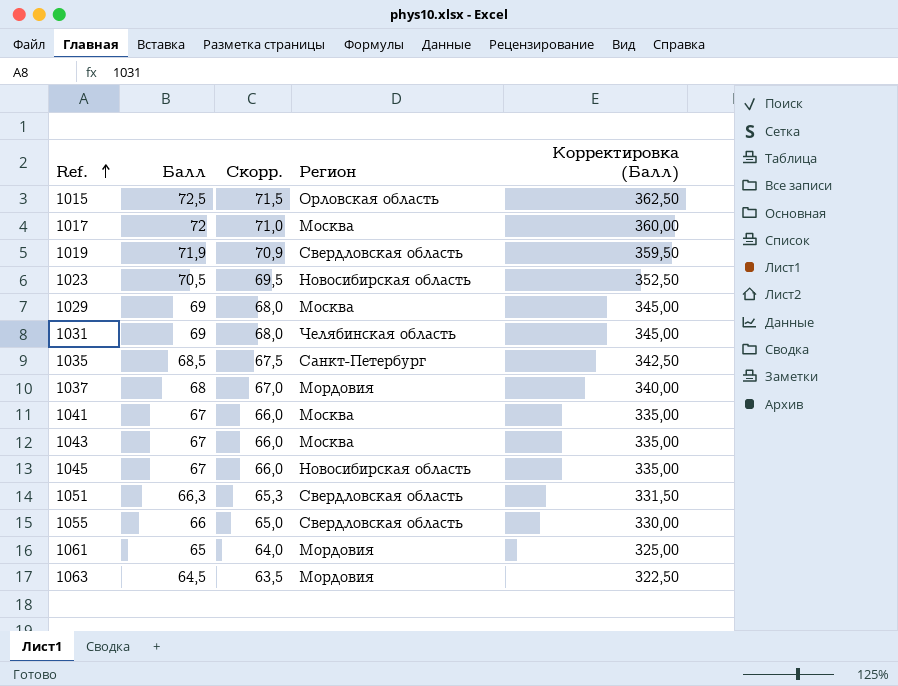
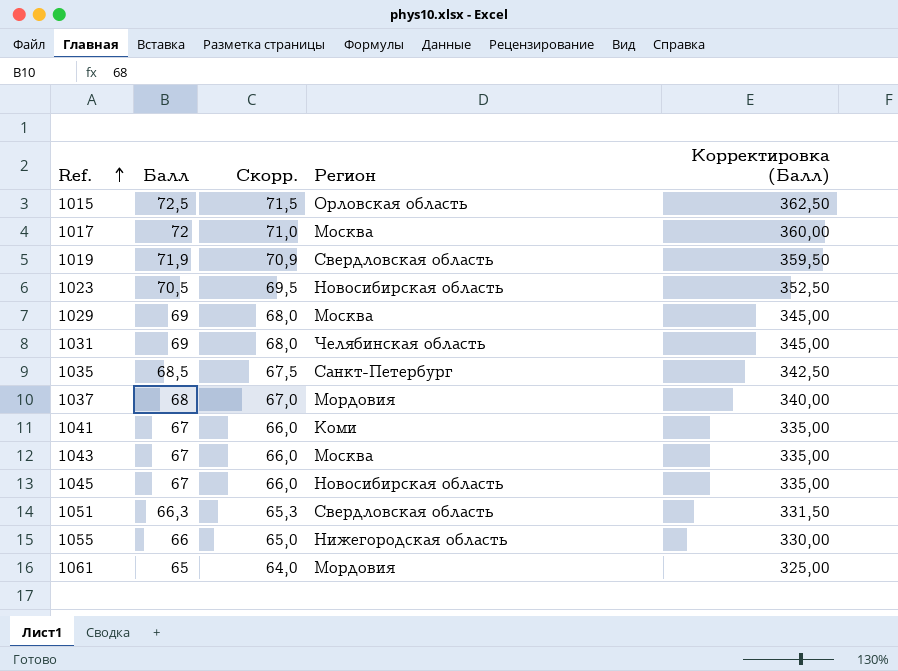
row 1063: 64,5 | 63,5 | Мордовия | 322,50 -> none
1041 | Регион: Москва -> Коми
1055 | Регион: Свердловская область -> Нижегородская область

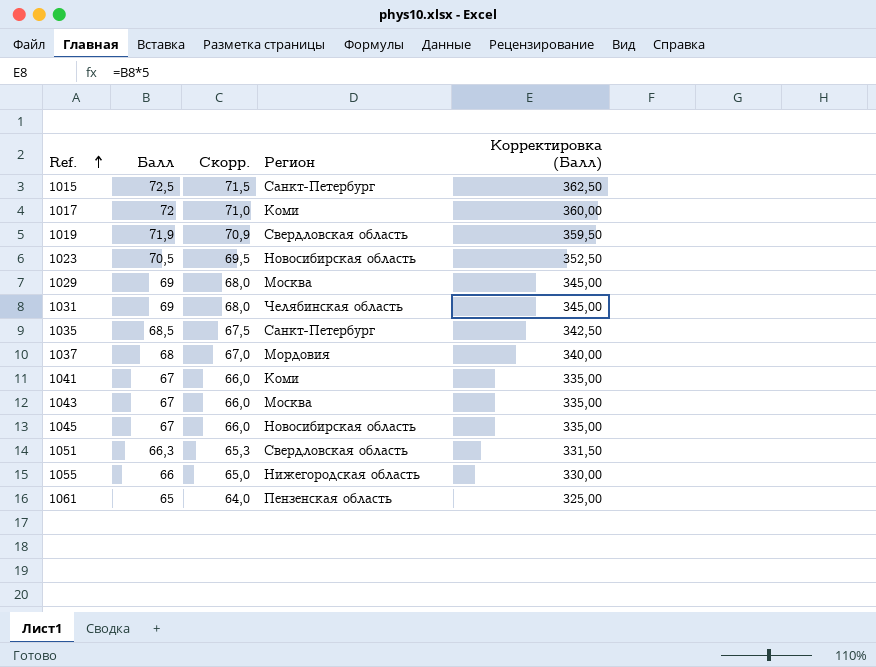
1015 | Регион: Орловская область -> Санкт-Петербург
1017 | Регион: Москва -> Коми
1061 | Регион: Мордовия -> Пензенская область

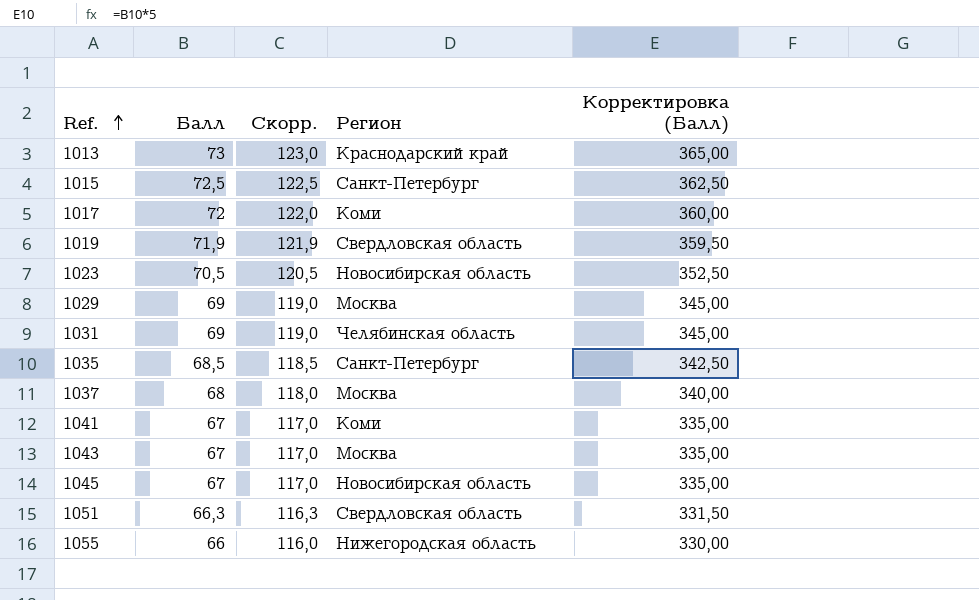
column Скорр. | formula: [Балл] - 1 -> [Балл] + 50
row 1061: 65 | 64,0 | Пензенская область | 325,00 -> none
row 1013: none -> 73 | 123,0 | Краснодарский край | 365,00
1037 | Регион: Мордовия -> Москва

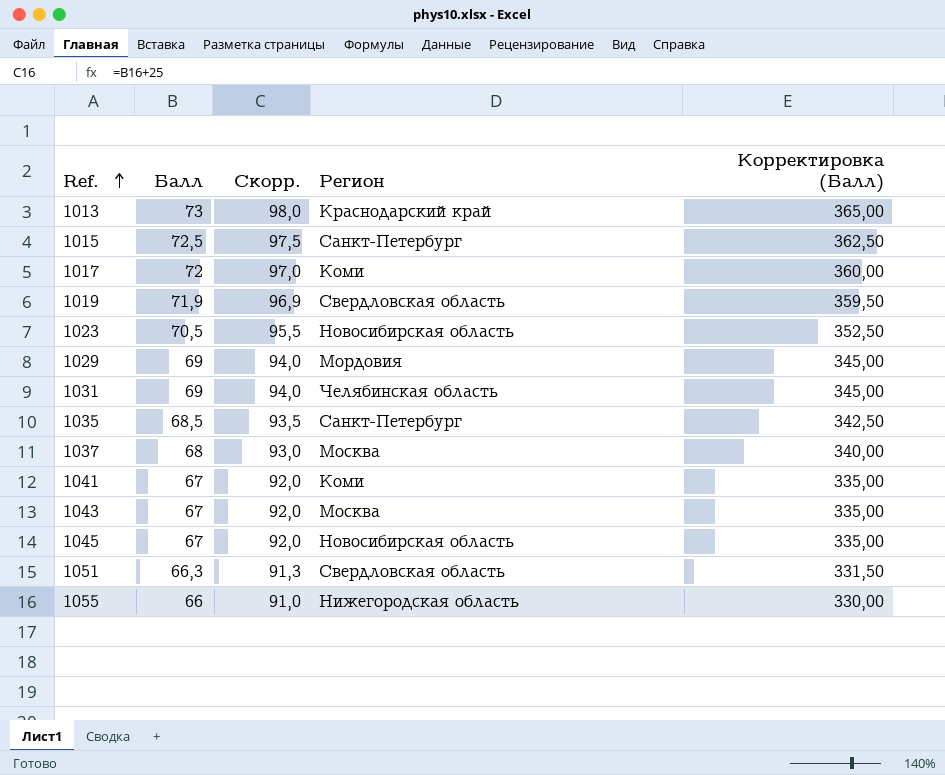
column Скорр. | formula: [Балл] + 50 -> [Балл] + 25
1029 | Регион: Москва -> Мордовия

